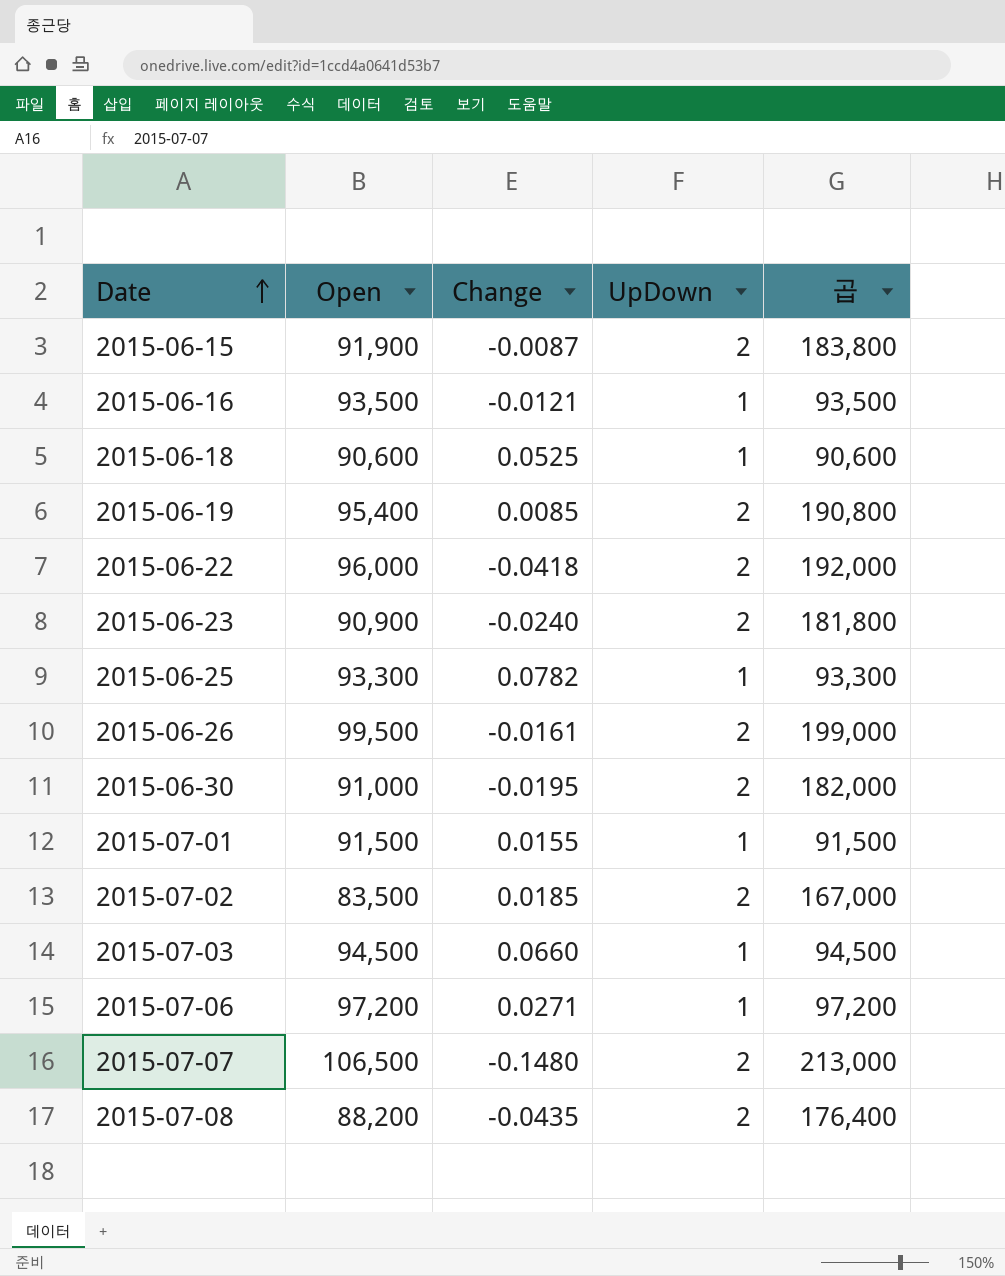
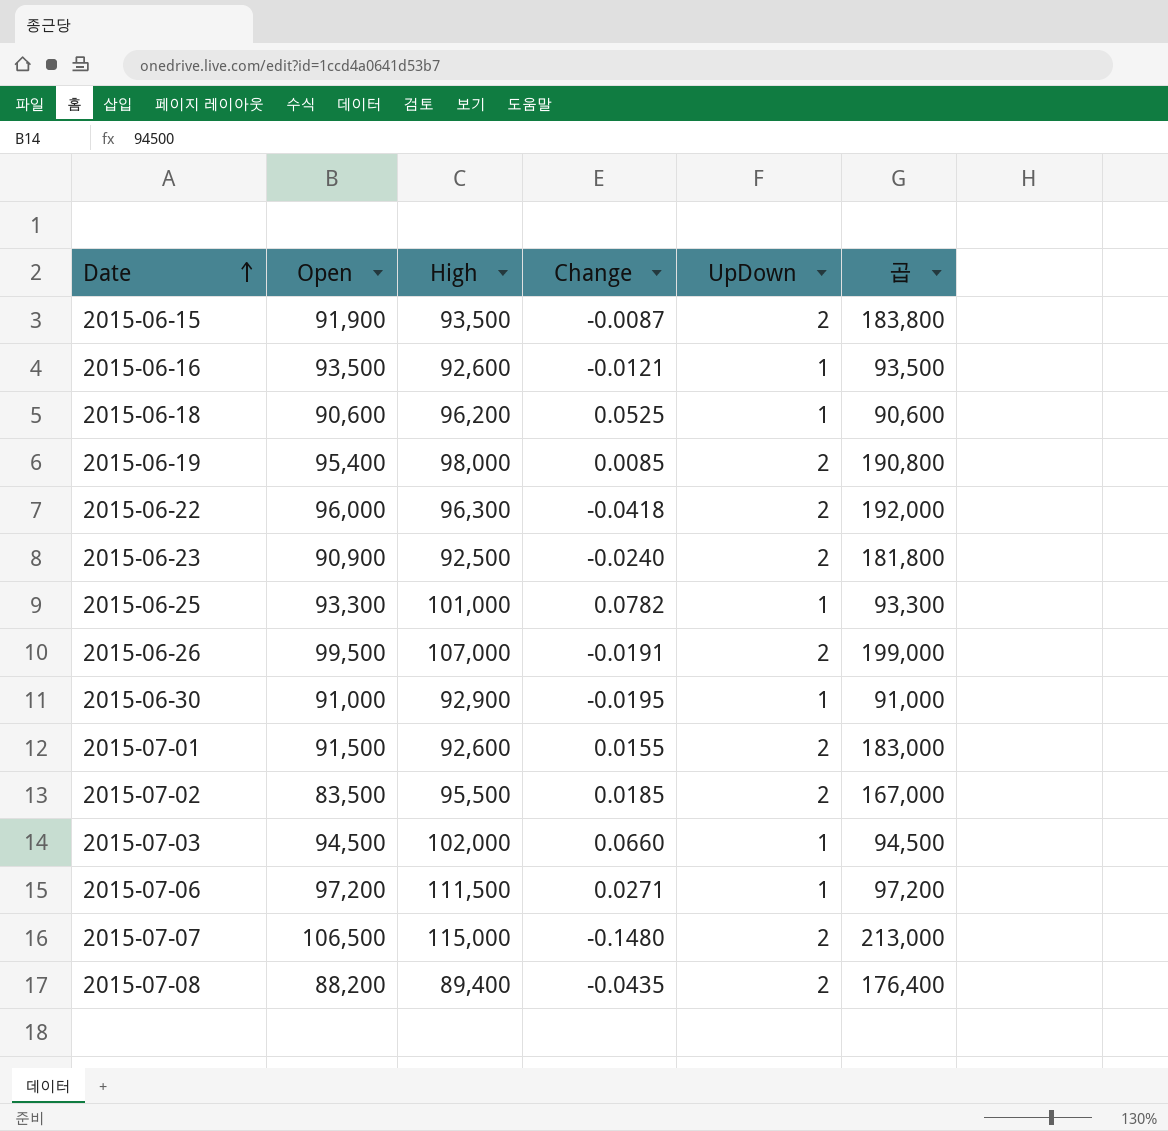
column High | position: none -> 3
2015-06-26 | Change: -0.0161 -> -0.0191
2015-06-30 | UpDown: 2 -> 1
2015-06-30 | 곱: 182,000 -> 91,000
2015-07-01 | UpDown: 1 -> 2
2015-07-01 | 곱: 91,500 -> 183,000

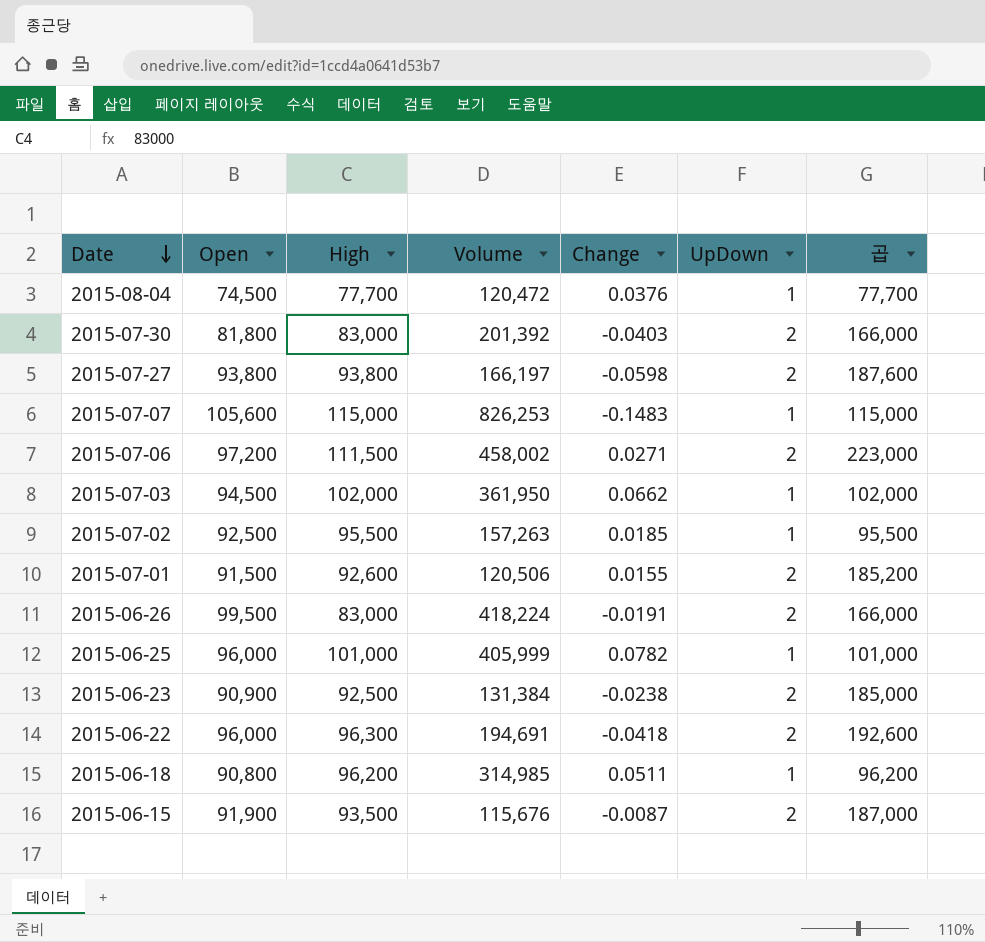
row order: Date ascending -> Date descending
column Volume | position: none -> 4
column 곱 | formula: [Open] * [UpDown] -> [High] * [UpDown]
row 2015-06-16: 93,500 | 92,600 | -0.0121 | 1 | 93,500 -> none
row 2015-06-19: 95,400 | 98,000 | 0.0085 | 2 | 190,800 -> none
row 2015-06-30: 91,000 | 92,900 | -0.0195 | 1 | 91,000 -> none
row 2015-07-08: 88,200 | 89,400 | -0.0435 | 2 | 176,400 -> none
row 2015-08-04: none -> 74,500 | 77,700 | 120,472 | 0.0376 | 1 | 77,700
row 2015-07-30: none -> 81,800 | 83,000 | 201,392 | -0.0403 | 2 | 166,000
row 2015-07-27: none -> 93,800 | 93,800 | 166,197 | -0.0598 | 2 | 187,600
2015-07-07 | Open: 106,500 -> 105,600
2015-07-07 | Change: -0.1480 -> -0.1483
2015-07-07 | UpDown: 2 -> 1
2015-07-06 | UpDown: 1 -> 2
2015-07-03 | Change: 0.0660 -> 0.0662
2015-07-02 | Open: 83,500 -> 92,500
2015-07-02 | UpDown: 2 -> 1
2015-06-26 | High: 107,000 -> 83,000
2015-06-25 | Open: 93,300 -> 96,000
2015-06-23 | Change: -0.0240 -> -0.0238
2015-06-18 | Open: 90,600 -> 90,800
2015-06-18 | Change: 0.0525 -> 0.0511

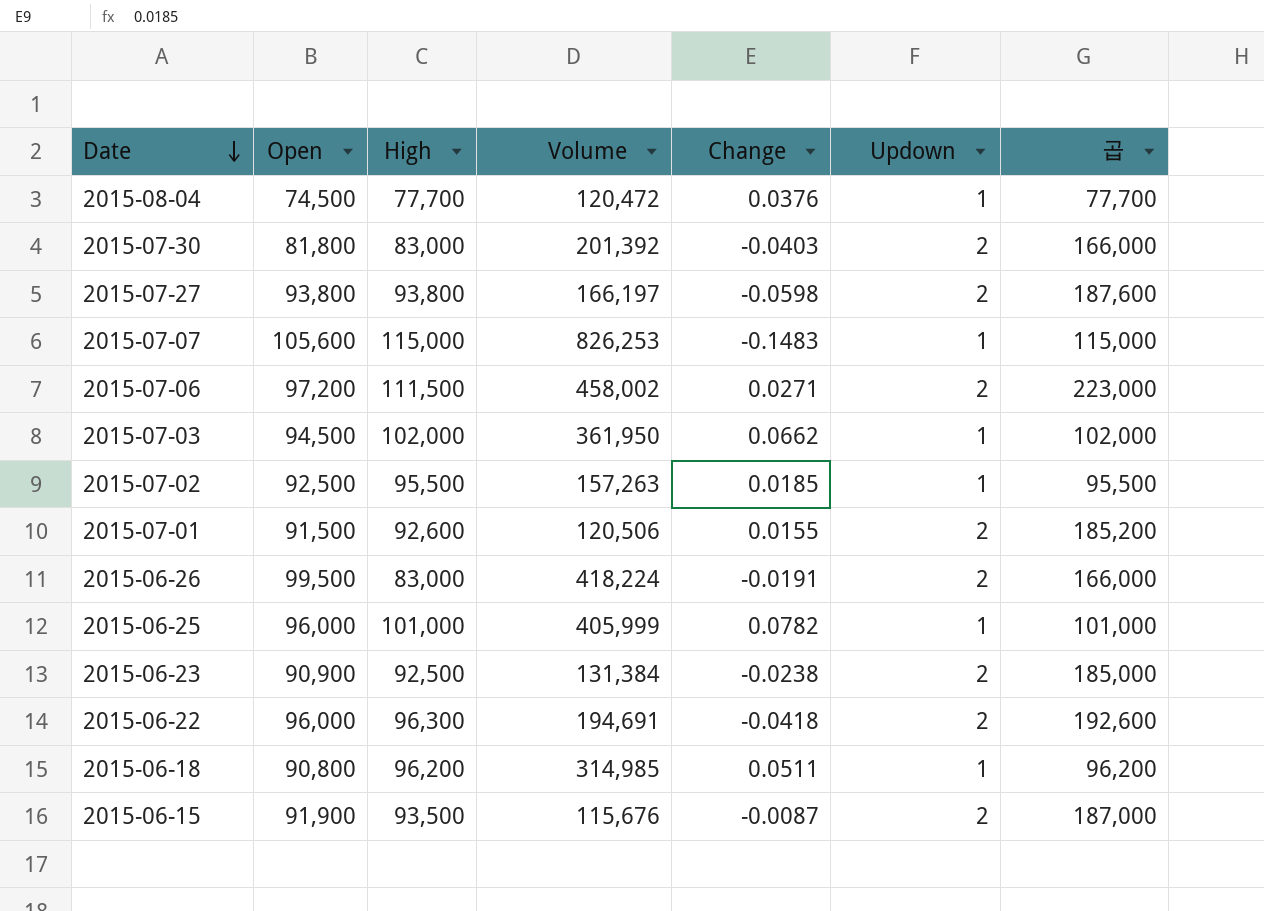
column name: UpDown -> Updown

